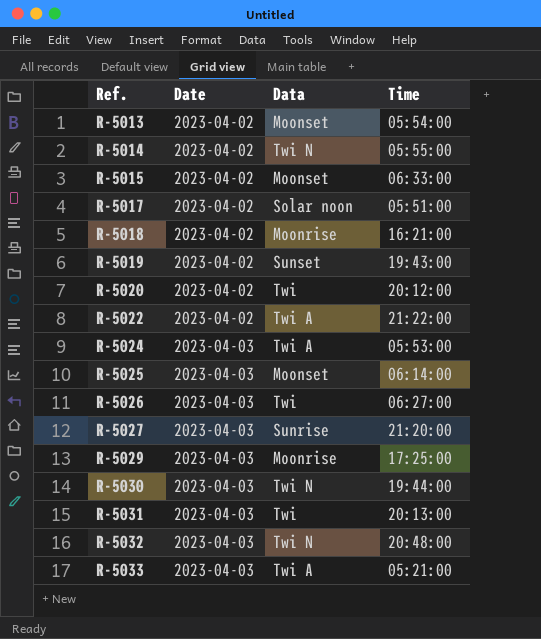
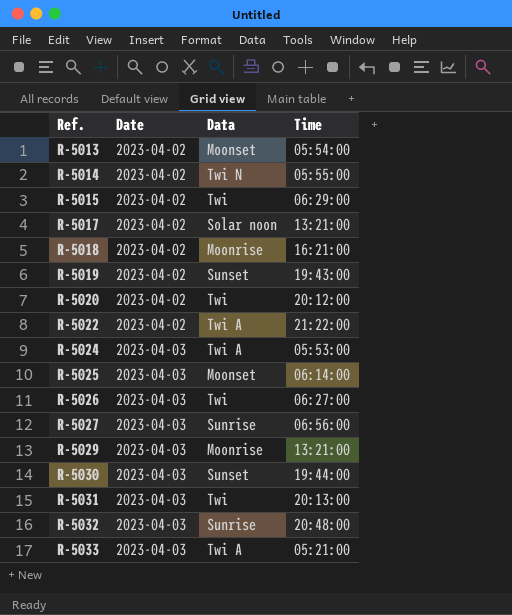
R-5015 | Data: Moonset -> Twi
R-5015 | Time: 06:33:00 -> 06:29:00
R-5017 | Time: 05:51:00 -> 13:21:00
R-5027 | Time: 21:20:00 -> 06:56:00
R-5029 | Time: 17:25:00 -> 13:21:00
R-5030 | Data: Twi N -> Sunset
R-5032 | Data: Twi N -> Sunrise

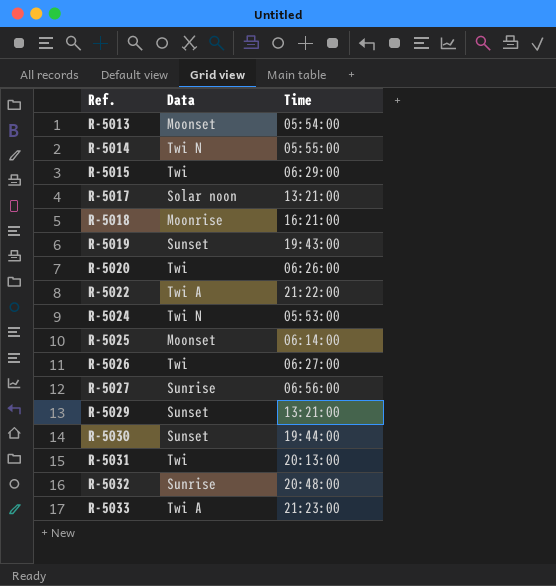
column Date | position: 2 -> none
R-5020 | Time: 20:12:00 -> 06:26:00
R-5024 | Data: Twi A -> Twi N
R-5029 | Data: Moonrise -> Sunset
R-5033 | Time: 05:21:00 -> 21:23:00

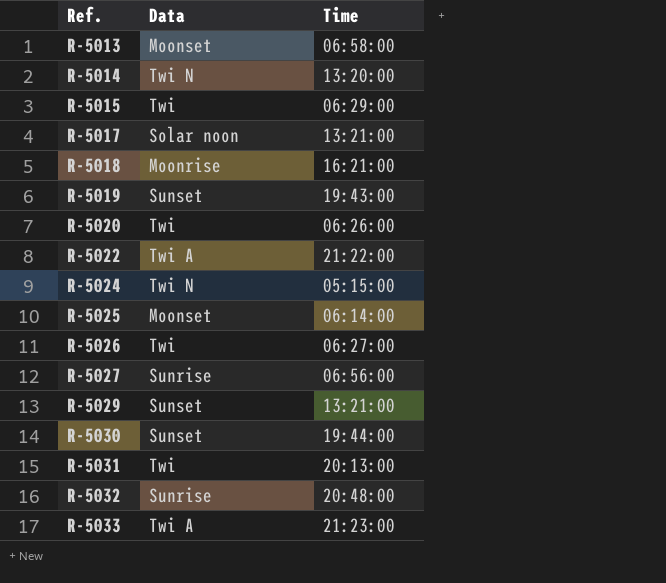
R-5013 | Time: 05:54:00 -> 06:58:00
R-5014 | Time: 05:55:00 -> 13:20:00
R-5024 | Time: 05:53:00 -> 05:15:00

